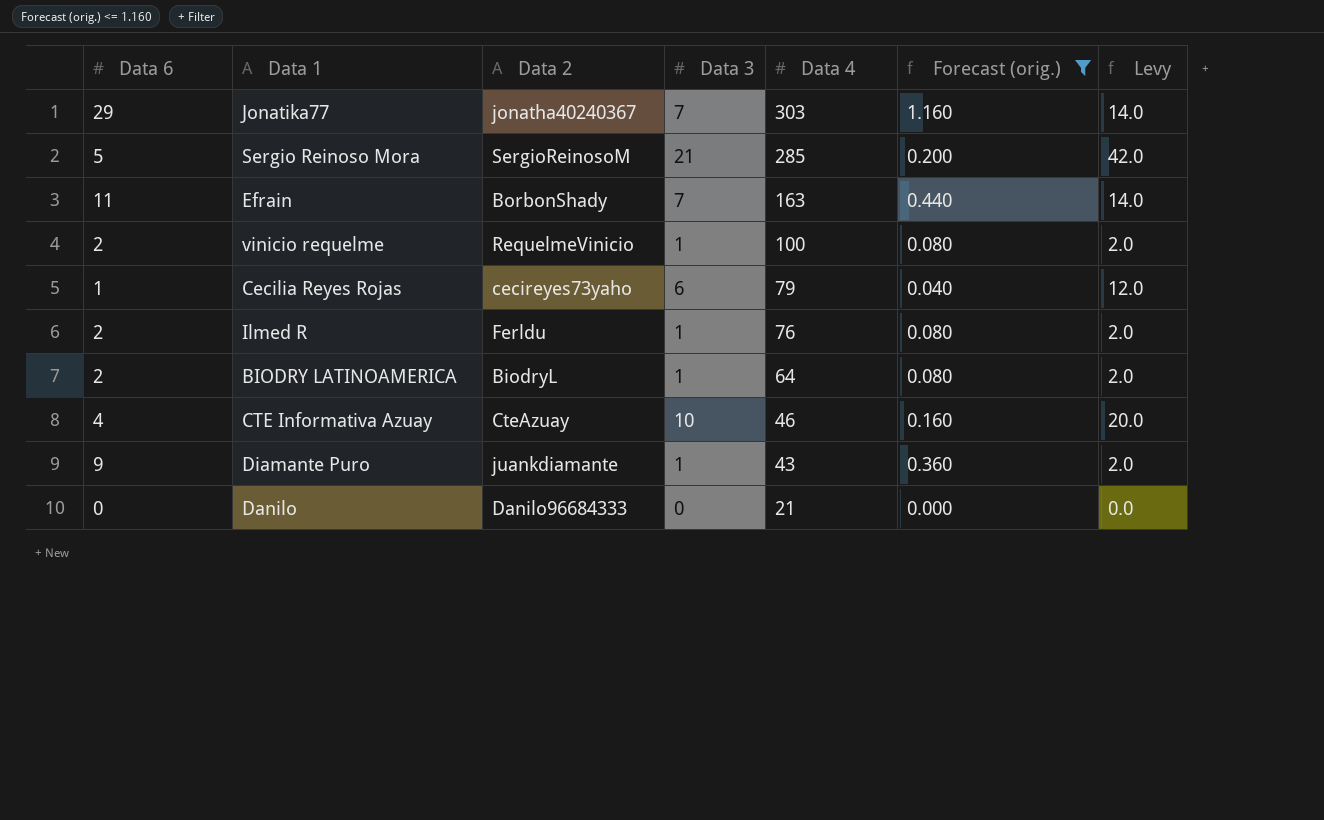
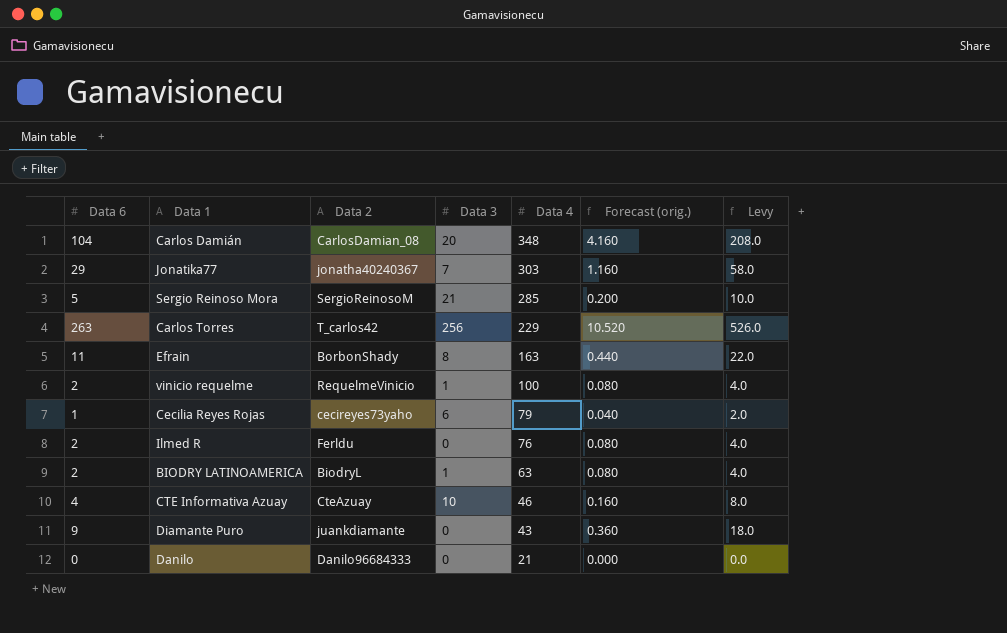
filter: Forecast (orig.) <= 1.160 -> none
column Levy | formula: [Data 3] * 2 -> [Data 6] * 2
Efrain | Data 3: 7 -> 8
Ilmed R | Data 3: 1 -> 0
BIODRY LATINOAMERICA | Data 4: 64 -> 63
Diamante Puro | Data 3: 1 -> 0

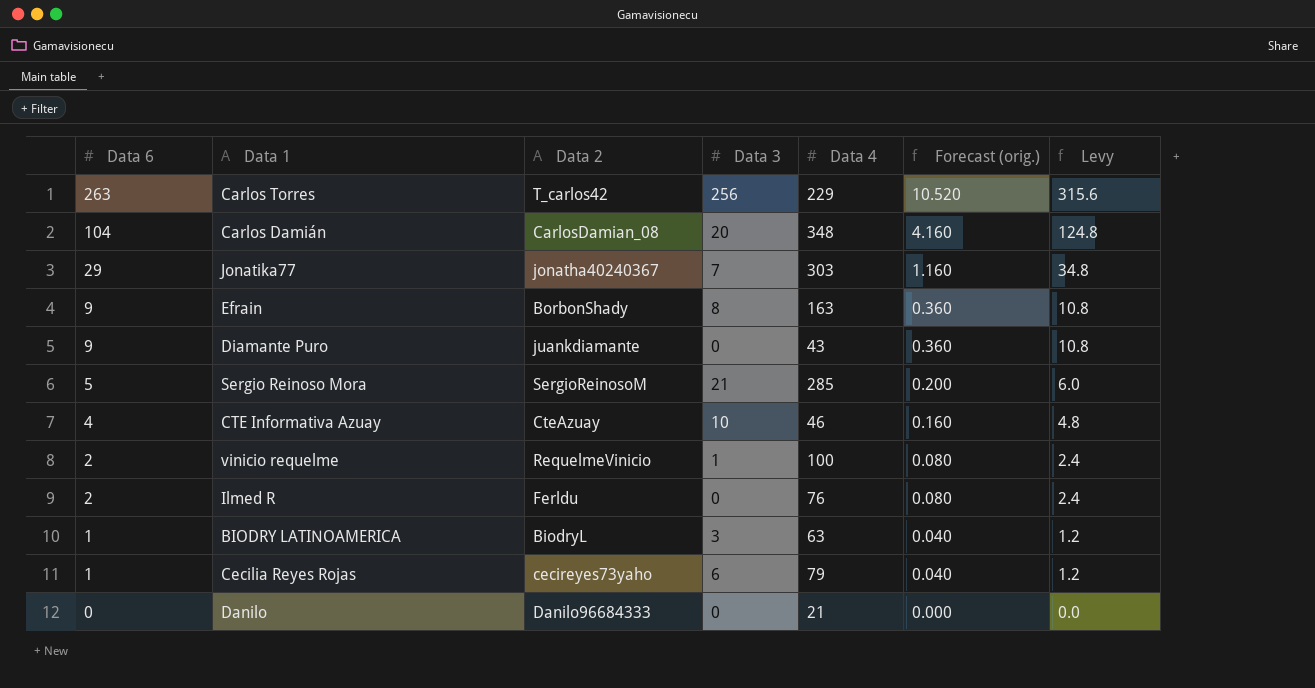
row order: Data 4 descending -> Data 6 descending
column Levy | formula: [Data 6] * 2 -> [Data 6] * 1.2
Efrain | Data 6: 11 -> 9
Efrain | Forecast (orig.): 0.440 -> 0.360
BIODRY LATINOAMERICA | Data 6: 2 -> 1
BIODRY LATINOAMERICA | Data 3: 1 -> 3
BIODRY LATINOAMERICA | Forecast (orig.): 0.080 -> 0.040

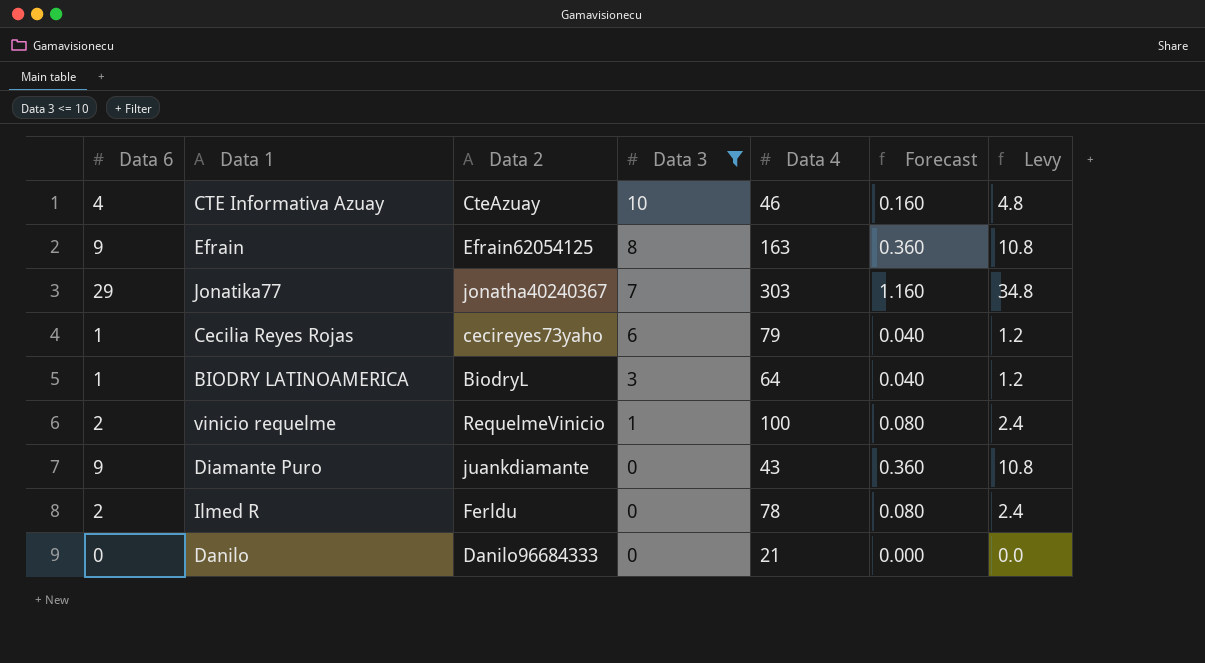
filter: none -> Data 3 <= 10
row order: Data 6 descending -> Data 3 descending
column name: Forecast (orig.) -> Forecast
Efrain | Data 2: BorbonShady -> Efrain62054125
BIODRY LATINOAMERICA | Data 4: 63 -> 64
Ilmed R | Data 4: 76 -> 78

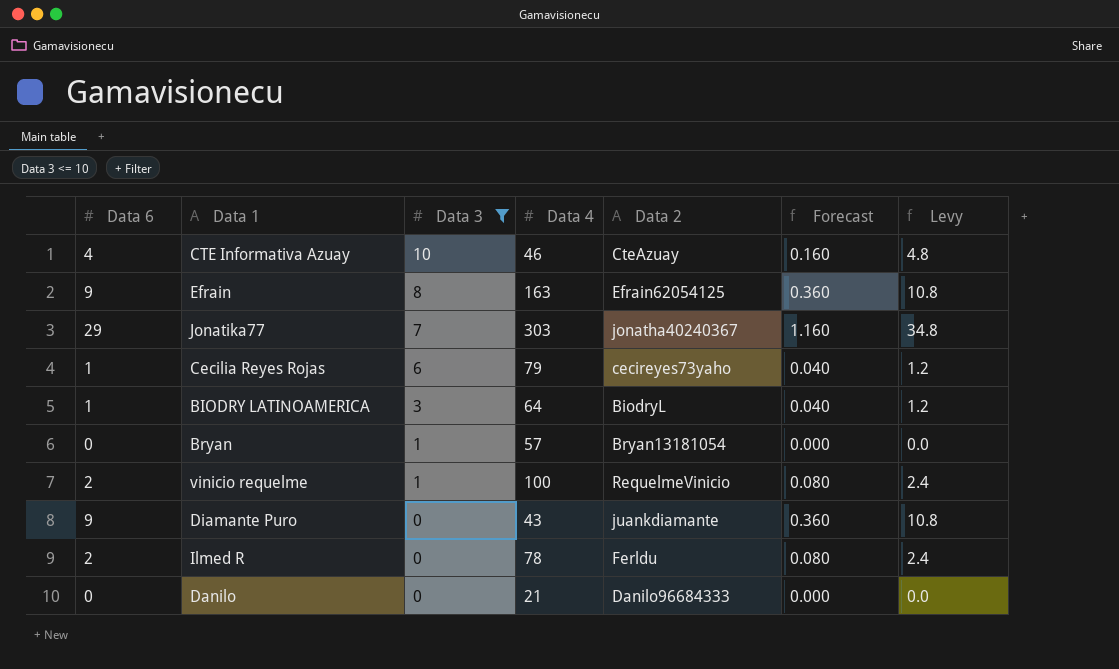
column Data 2 | position: 3 -> 5
row Bryan: none -> 0 | 1 | 57 | Bryan13181054 | 0.000 | 0.0

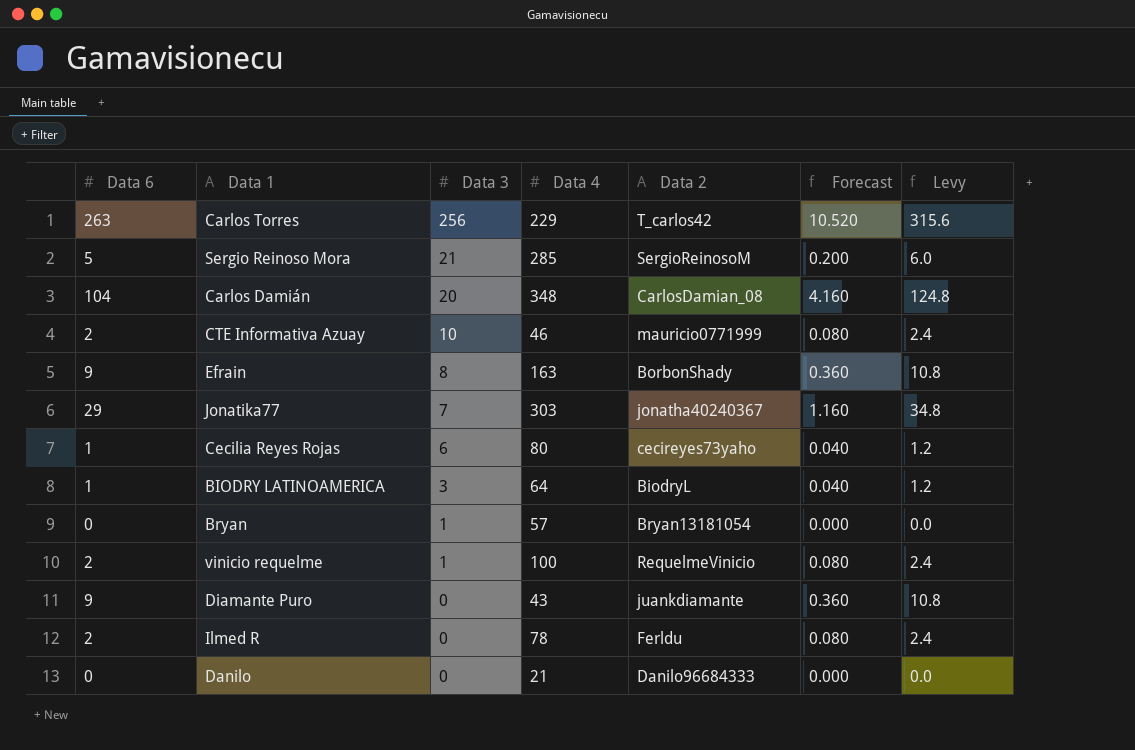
filter: Data 3 <= 10 -> none
CTE Informativa Azuay | Data 6: 4 -> 2
CTE Informativa Azuay | Data 2: CteAzuay -> mauricio0771999
CTE Informativa Azuay | Forecast: 0.160 -> 0.080
CTE Informativa Azuay | Levy: 4.8 -> 2.4
Efrain | Data 2: Efrain62054125 -> BorbonShady
Cecilia Reyes Rojas | Data 4: 79 -> 80

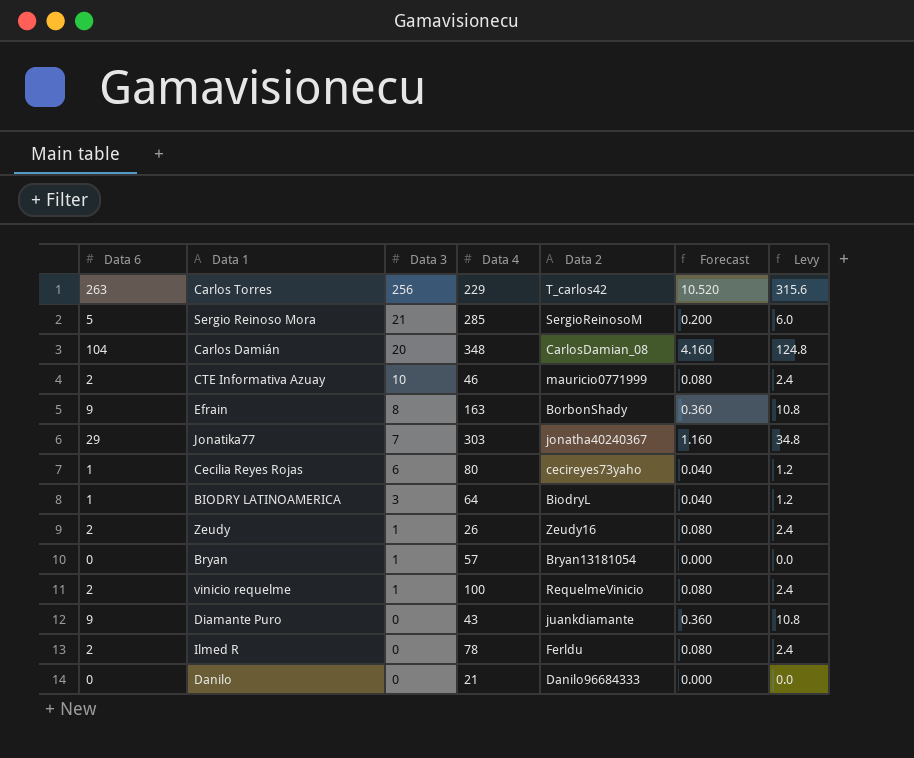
row Zeudy: none -> 2 | 1 | 26 | Zeudy16 | 0.080 | 2.4

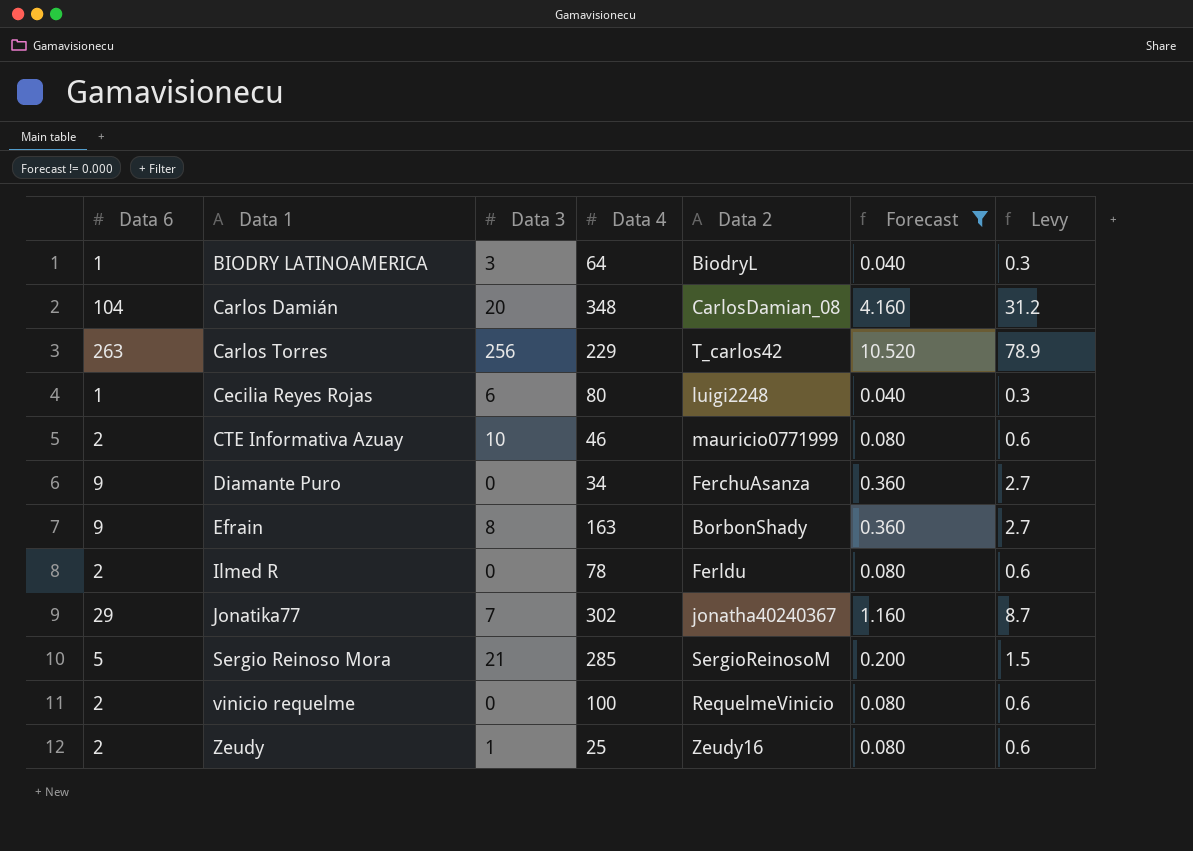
filter: none -> Forecast != 0.000
row order: Data 3 descending -> Data 1 ascending
column Levy | formula: [Data 6] * 1.2 -> [Data 6] * 0.3
Cecilia Reyes Rojas | Data 2: cecireyes73yaho -> luigi2248
Diamante Puro | Data 4: 43 -> 34
Diamante Puro | Data 2: juankdiamante -> FerchuAsanza
Jonatika77 | Data 4: 303 -> 302
vinicio requelme | Data 3: 1 -> 0
Zeudy | Data 4: 26 -> 25

